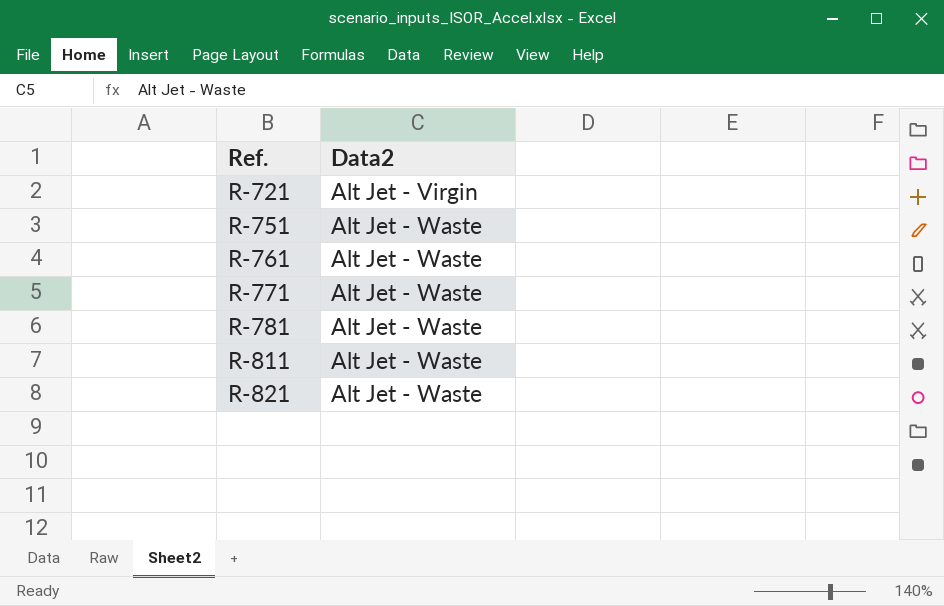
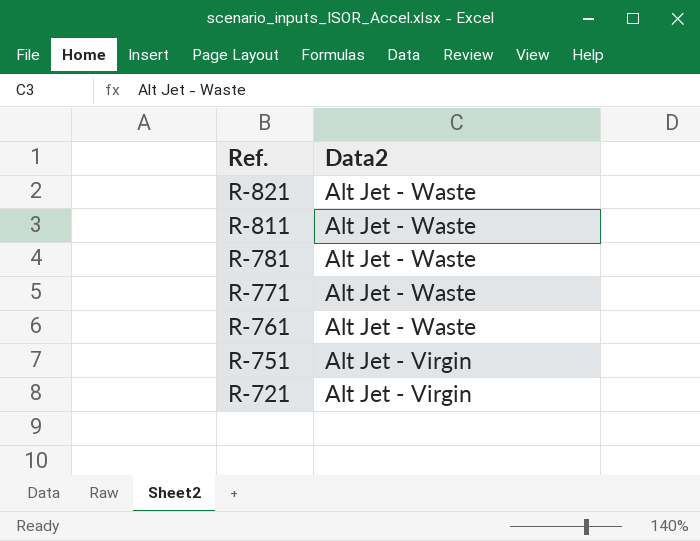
row order: Ref. ascending -> Ref. descending
R-751 | Data2: Alt Jet - Waste -> Alt Jet - Virgin

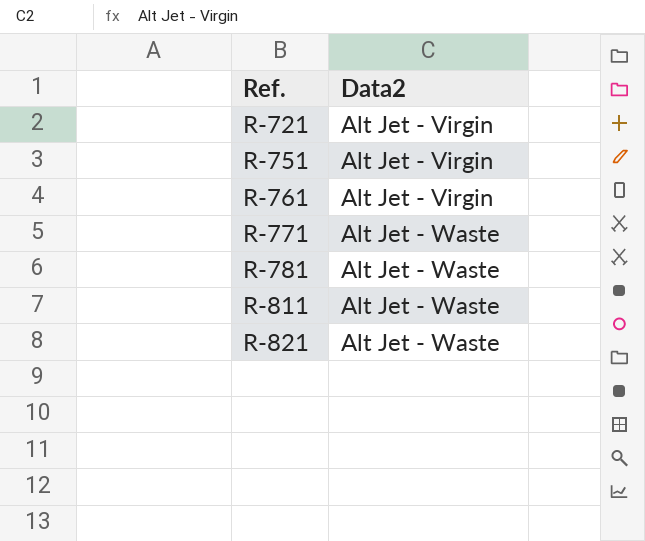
row order: Ref. descending -> Ref. ascending
R-761 | Data2: Alt Jet - Waste -> Alt Jet - Virgin

